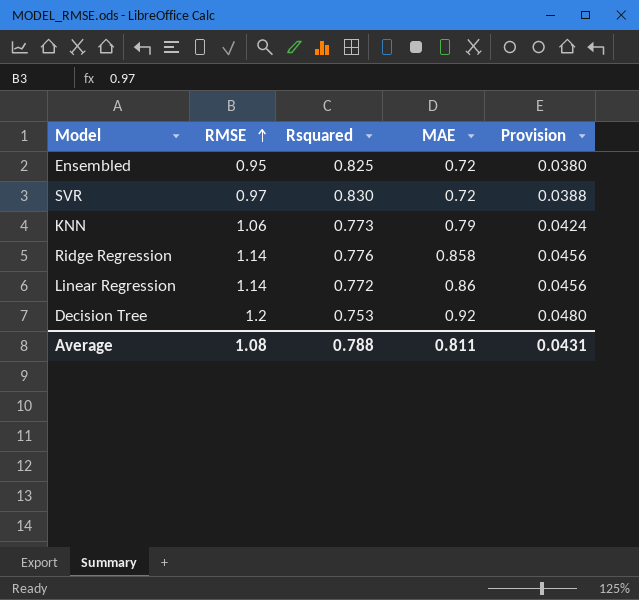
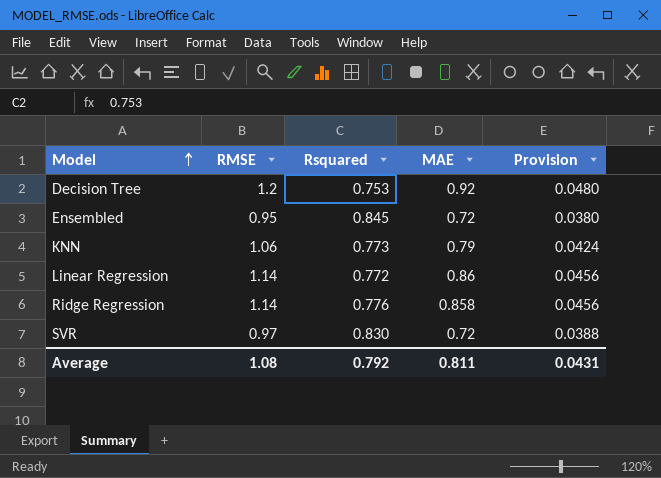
row order: RMSE ascending -> Model ascending
Ensembled | Rsquared: 0.825 -> 0.845
Average | Rsquared: 0.788 -> 0.792

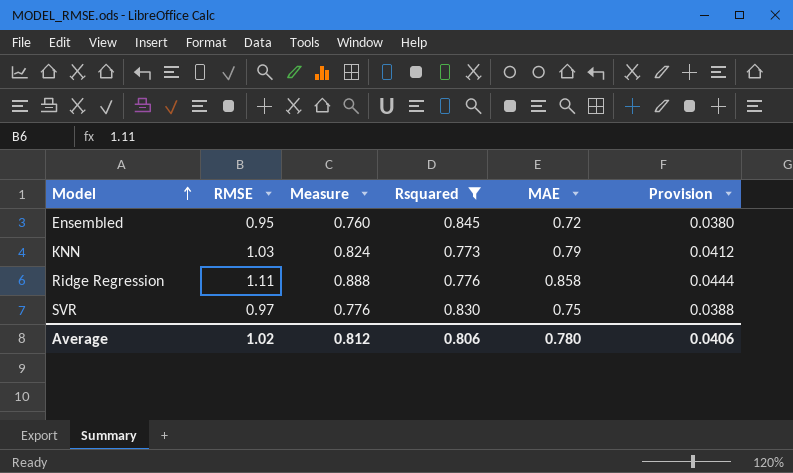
filter: none -> Rsquared >= 0.773
column Measure | formula: none -> [RMSE] * 0.8
KNN | RMSE: 1.06 -> 1.03
KNN | Provision: 0.0424 -> 0.0412
Ridge Regression | RMSE: 1.14 -> 1.11
Ridge Regression | Provision: 0.0456 -> 0.0444
SVR | MAE: 0.72 -> 0.75
Average | RMSE: 1.08 -> 1.02
Average | Rsquared: 0.792 -> 0.806
Average | MAE: 0.811 -> 0.780
Average | Provision: 0.0431 -> 0.0406

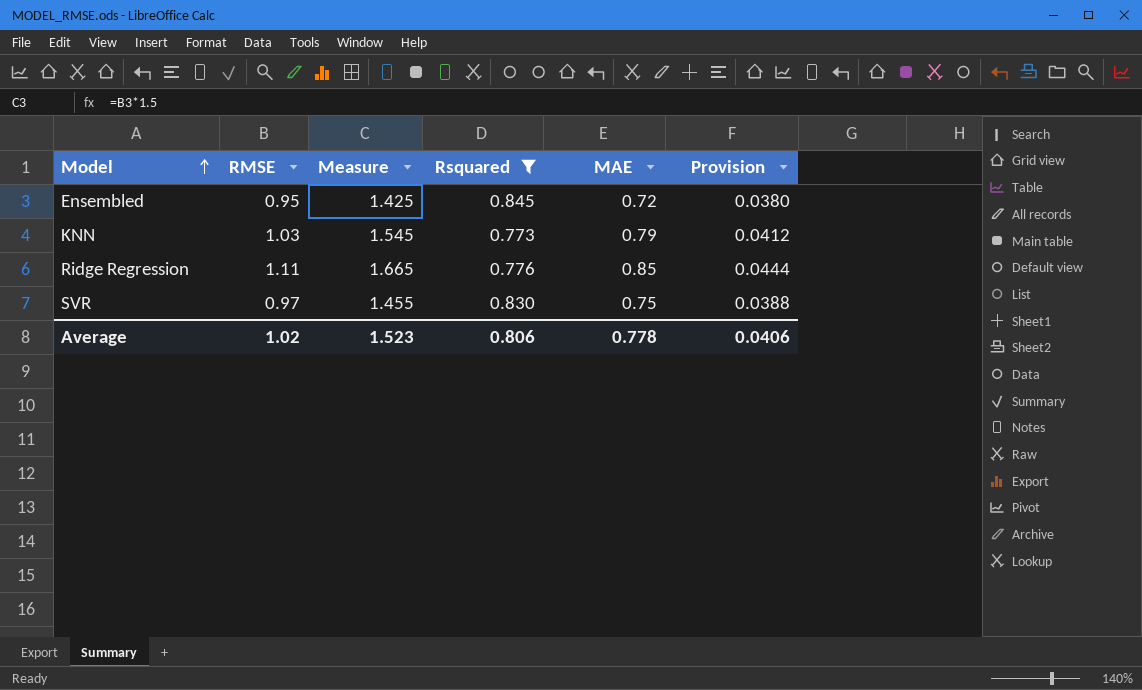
column Measure | formula: [RMSE] * 0.8 -> [RMSE] * 1.5
Ridge Regression | MAE: 0.858 -> 0.85
Average | Measure: 0.812 -> 1.523
Average | MAE: 0.780 -> 0.778

